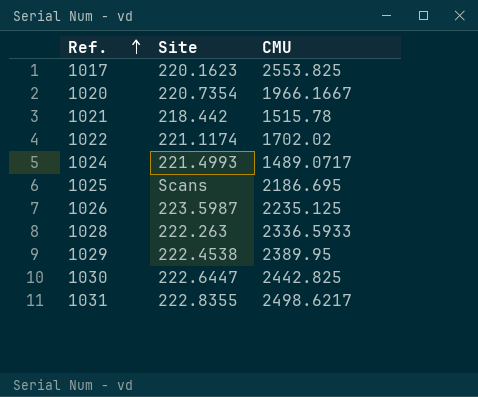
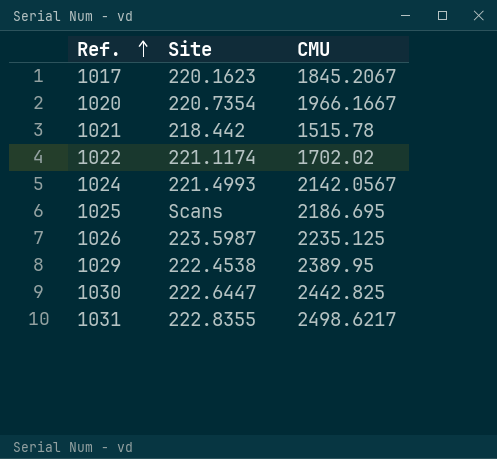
row 1028: 222.263 | 2336.5933 -> none
1017 | CMU: 2553.825 -> 1845.2067
1024 | CMU: 1489.0717 -> 2142.0567

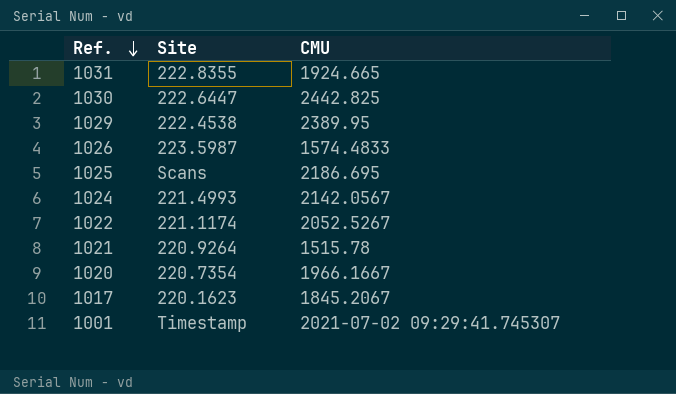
row order: Ref. ascending -> Ref. descending
1031 | CMU: 2498.6217 -> 1924.665
1026 | CMU: 2235.125 -> 1574.4833
1022 | CMU: 1702.02 -> 2052.5267
1021 | Site: 218.442 -> 220.9264
row 1001: none -> Timestamp | 2021-07-02 09:29:41.745307

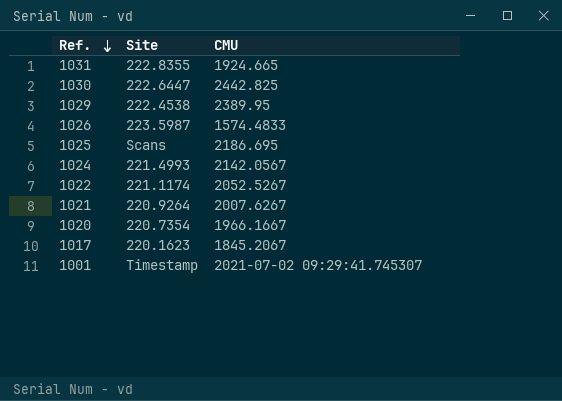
1021 | CMU: 1515.78 -> 2007.6267

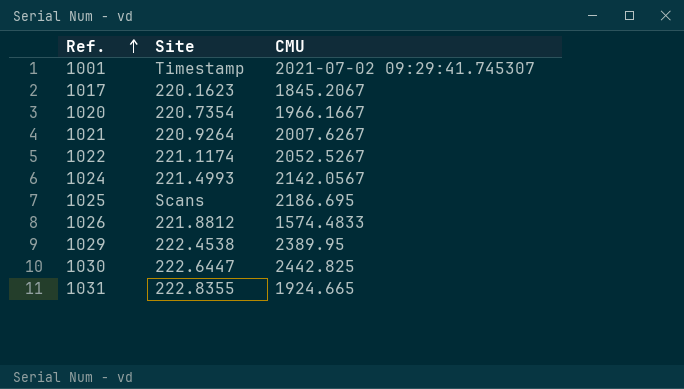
row order: Ref. descending -> Ref. ascending
1026 | Site: 223.5987 -> 221.8812

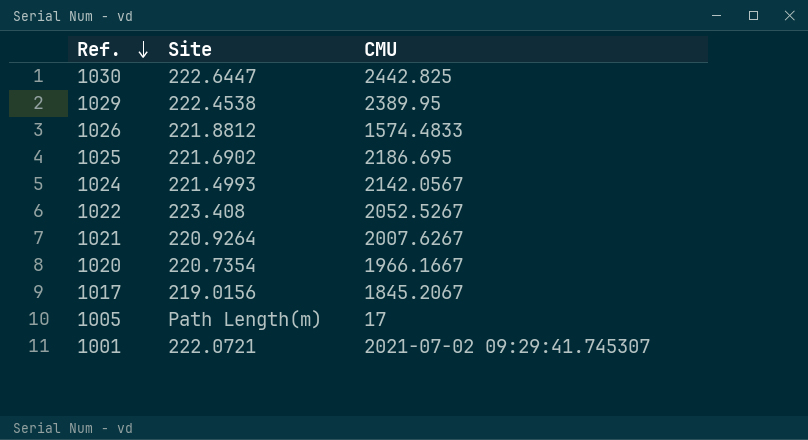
row order: Ref. ascending -> Ref. descending
row 1031: 222.8355 | 1924.665 -> none
1025 | Site: Scans -> 221.6902
1022 | Site: 221.1174 -> 223.408
1017 | Site: 220.1623 -> 219.0156
row 1005: none -> Path Length(m) | 17
1001 | Site: Timestamp -> 222.0721

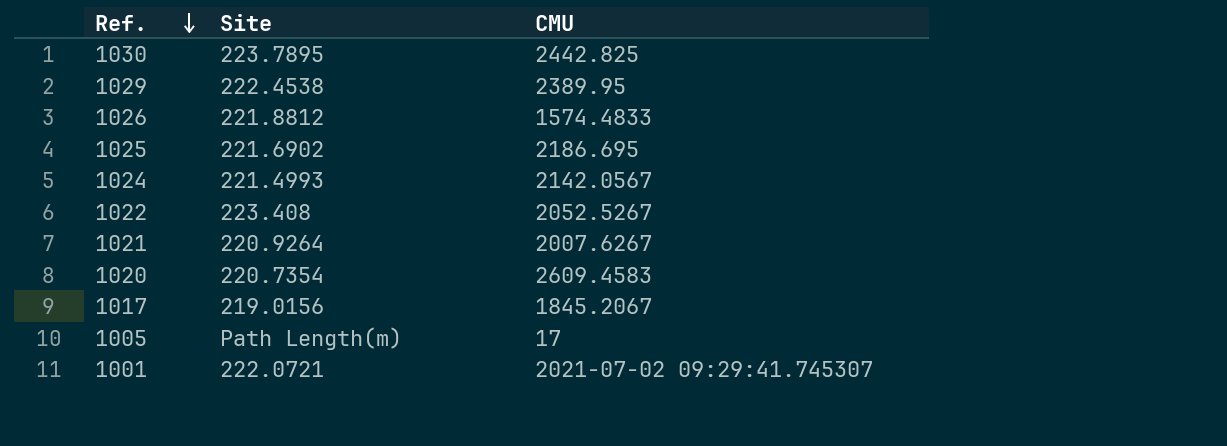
1030 | Site: 222.6447 -> 223.7895
1020 | CMU: 1966.1667 -> 2609.4583

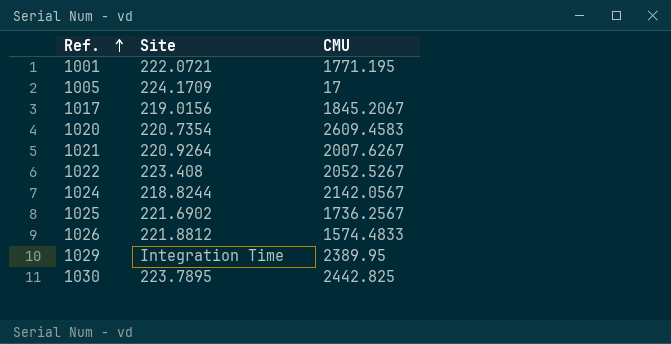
row order: Ref. descending -> Ref. ascending
1001 | CMU: 2021-07-02 09:29:41.745307 -> 1771.195
1005 | Site: Path Length(m) -> 224.1709
1024 | Site: 221.4993 -> 218.8244
1025 | CMU: 2186.695 -> 1736.2567
1029 | Site: 222.4538 -> Integration Time

